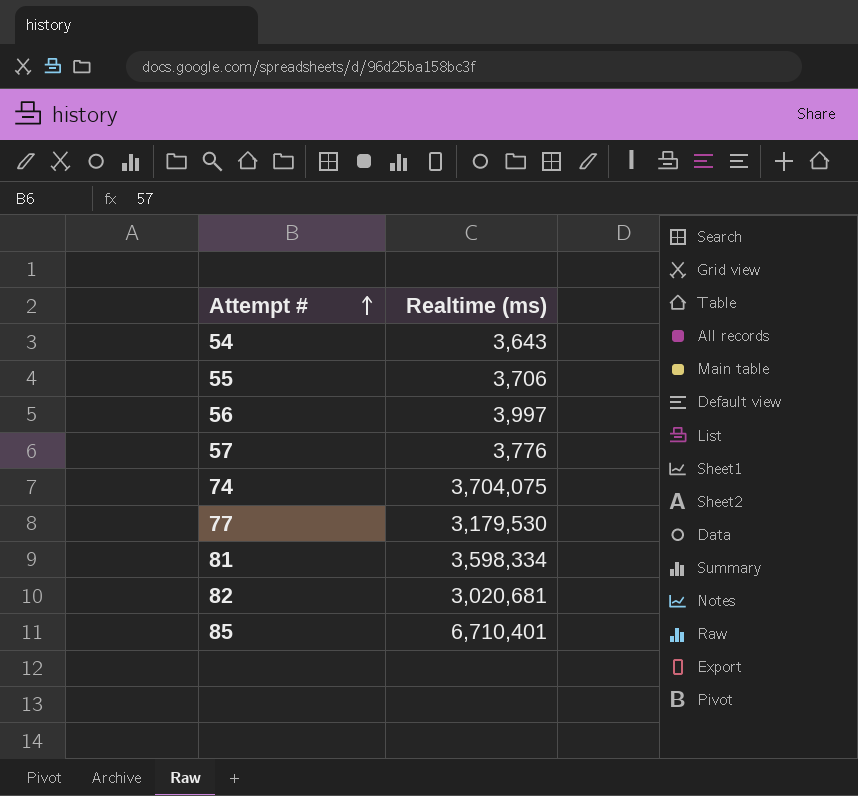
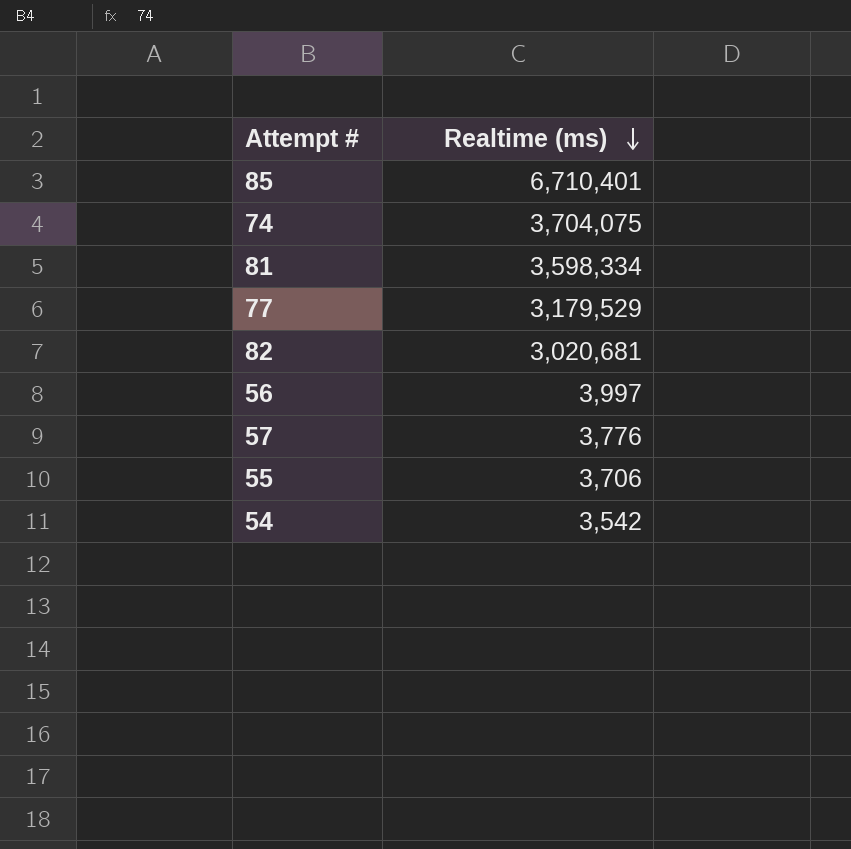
row order: Attempt # ascending -> Realtime (ms) descending
77 | Realtime (ms): 3,179,530 -> 3,179,529
54 | Realtime (ms): 3,643 -> 3,542

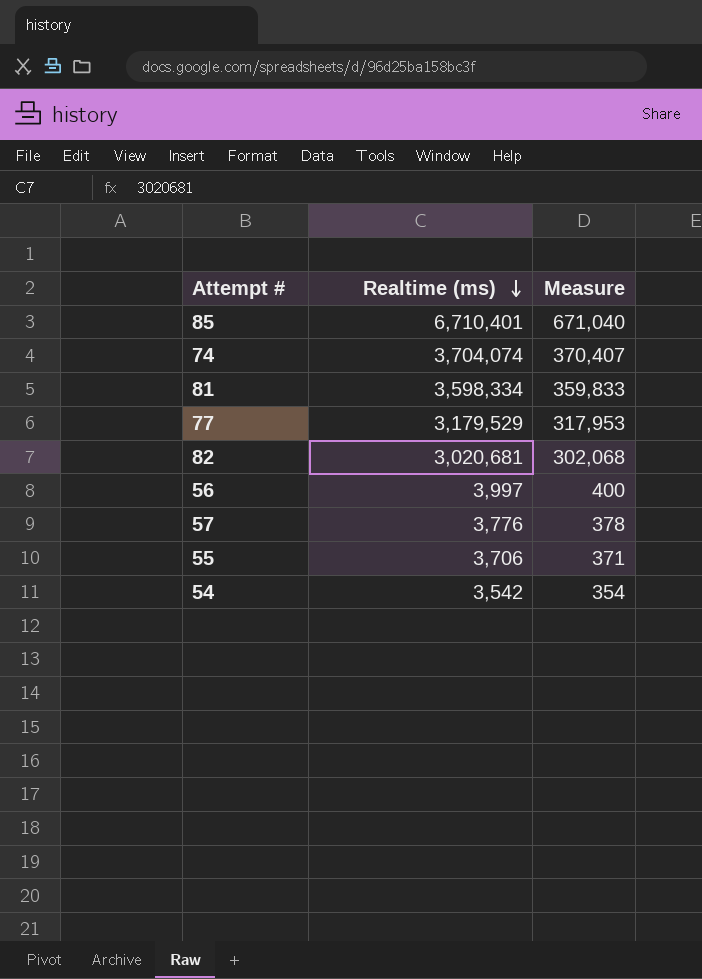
column Measure | formula: none -> [Realtime (ms)] * 0.1
74 | Realtime (ms): 3,704,075 -> 3,704,074

